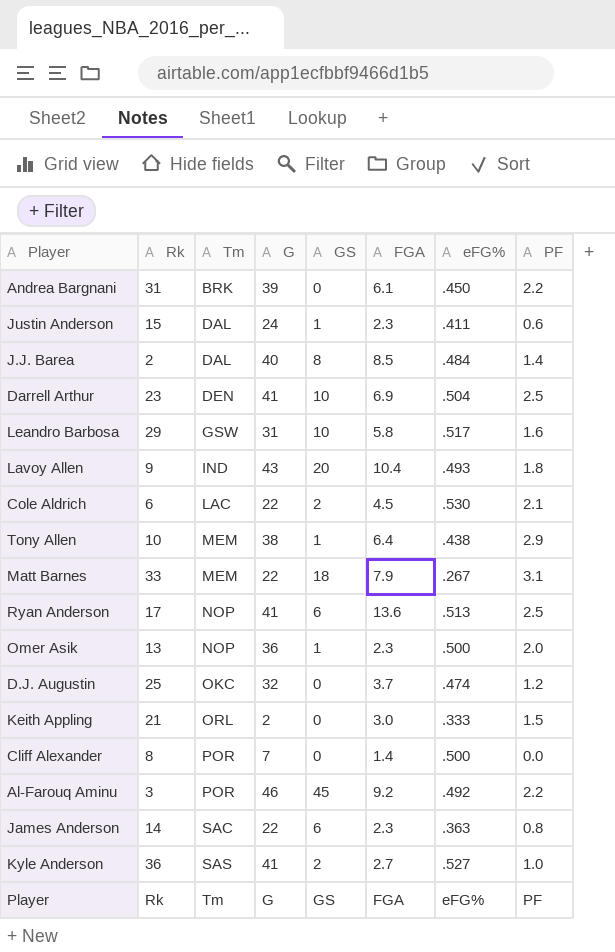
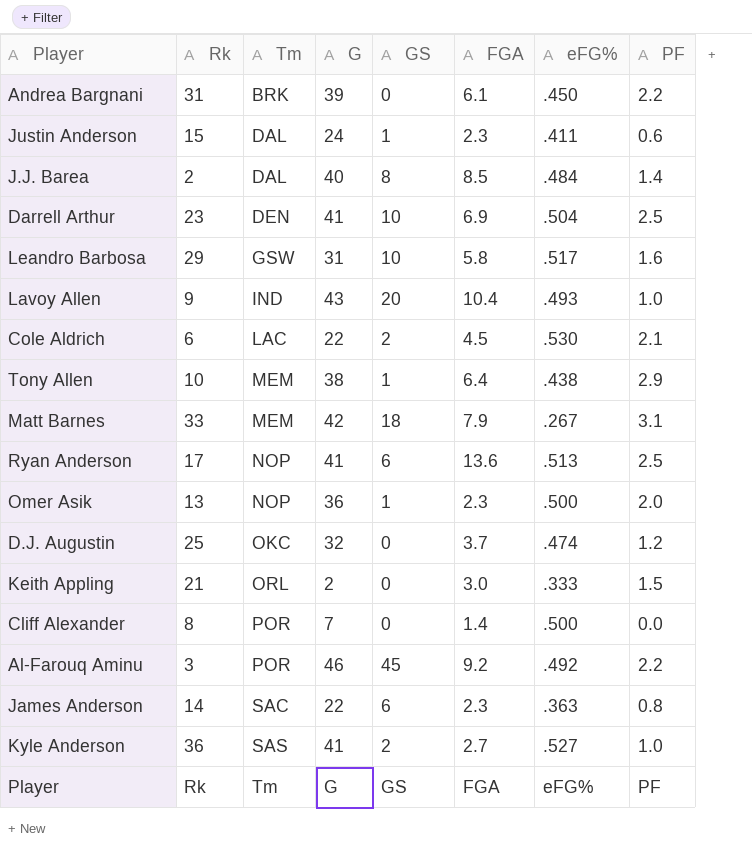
Lavoy Allen | PF: 1.8 -> 1.0
Matt Barnes | G: 22 -> 42

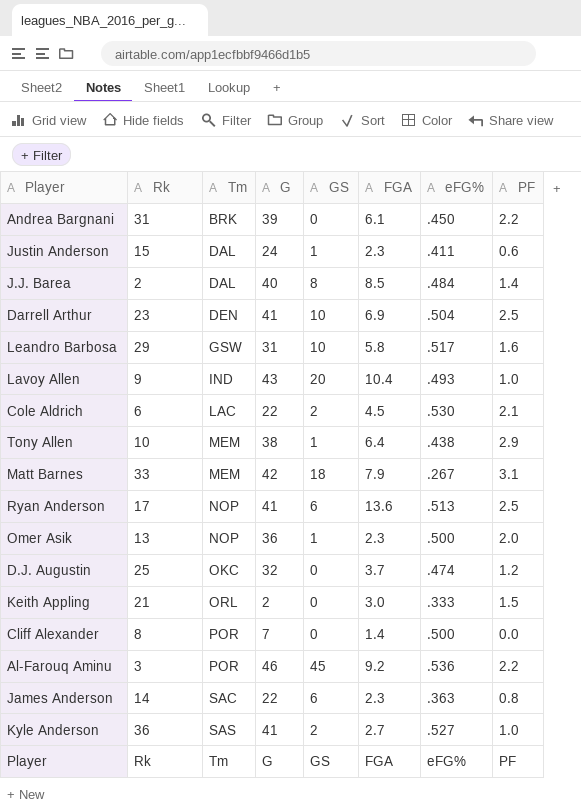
Al-Farouq Aminu | eFG%: .492 -> .536

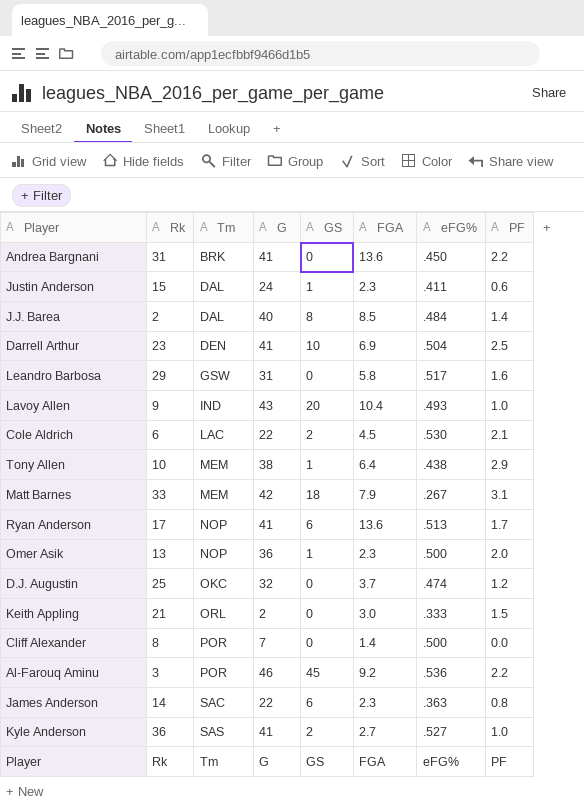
Andrea Bargnani | G: 39 -> 41
Andrea Bargnani | FGA: 6.1 -> 13.6
Leandro Barbosa | GS: 10 -> 0
Ryan Anderson | PF: 2.5 -> 1.7

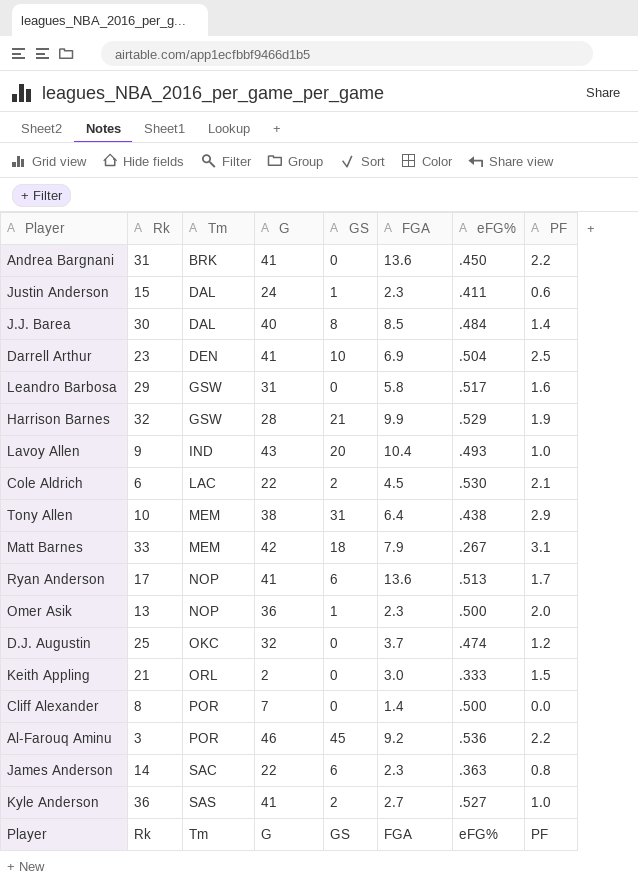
J.J. Barea | Rk: 2 -> 30
row Harrison Barnes: none -> 32 | GSW | 28 | 21 | 9.9 | .529 | 1.9
Tony Allen | GS: 1 -> 31

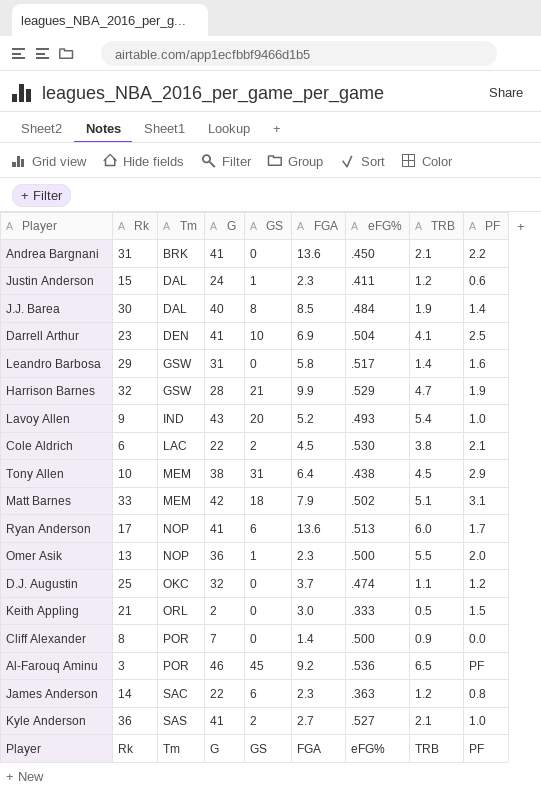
column TRB | position: none -> 8
Lavoy Allen | FGA: 10.4 -> 5.2
Matt Barnes | eFG%: .267 -> .502
Al-Farouq Aminu | PF: 2.2 -> PF

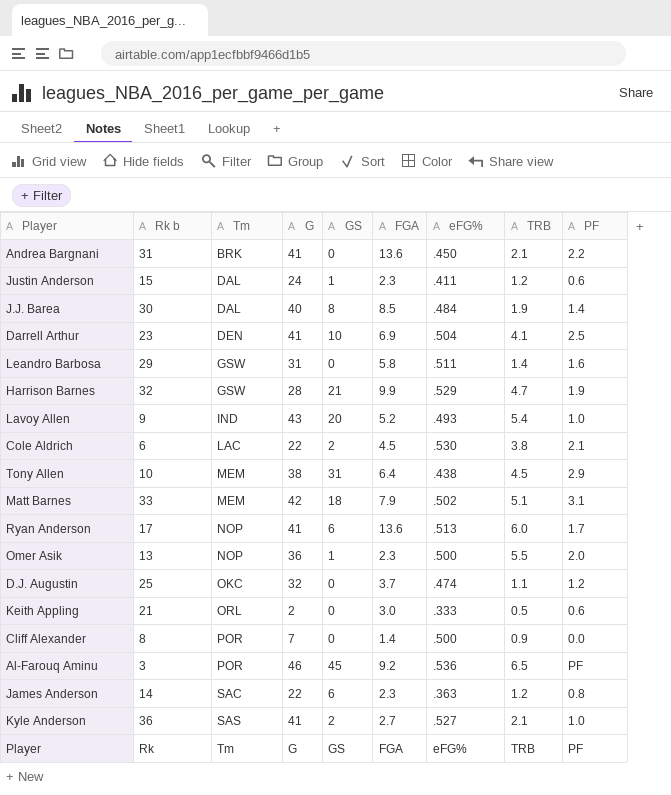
column name: Rk -> Rk b
Leandro Barbosa | eFG%: .517 -> .511
Keith Appling | PF: 1.5 -> 0.6

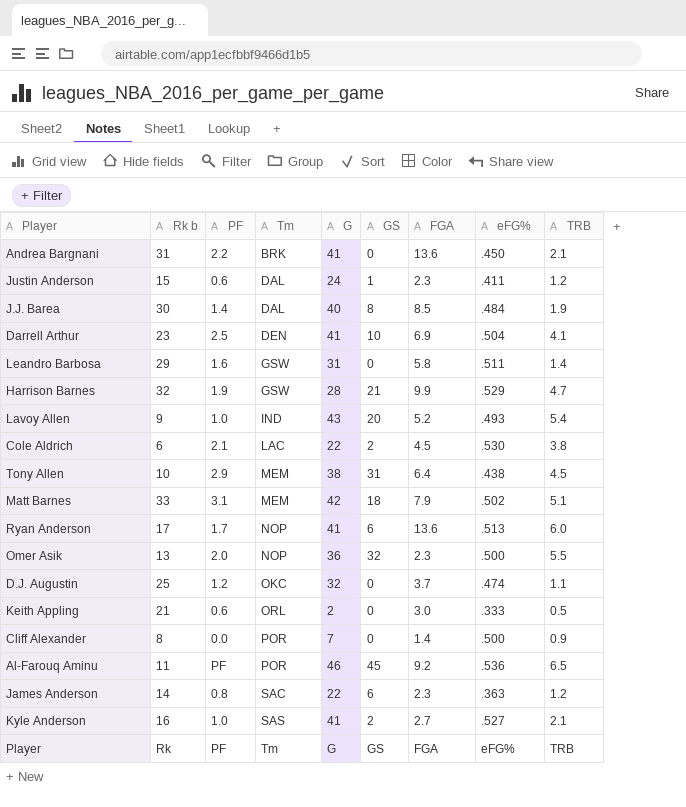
column PF | position: 9 -> 3
Omer Asik | GS: 1 -> 32
Al-Farouq Aminu | Rk b: 3 -> 11
Kyle Anderson | Rk b: 36 -> 16

